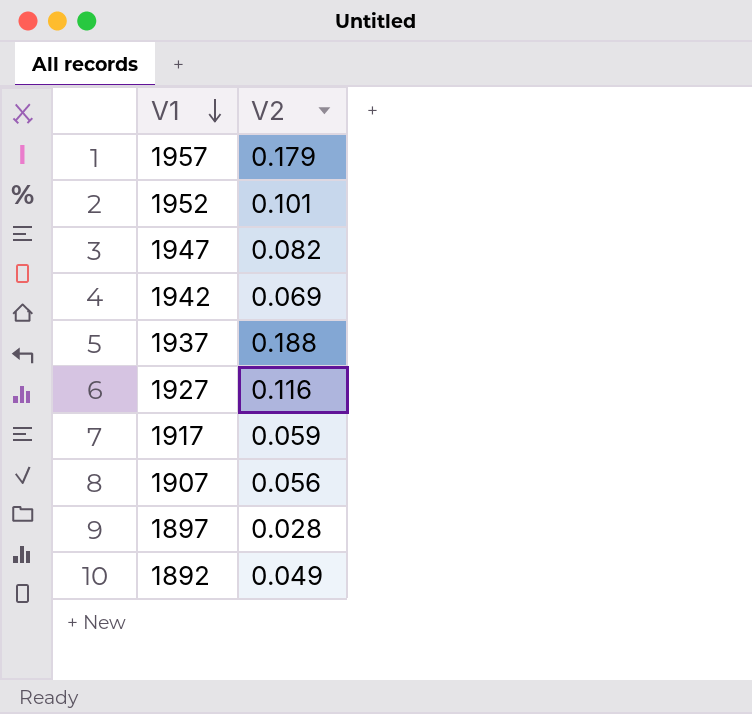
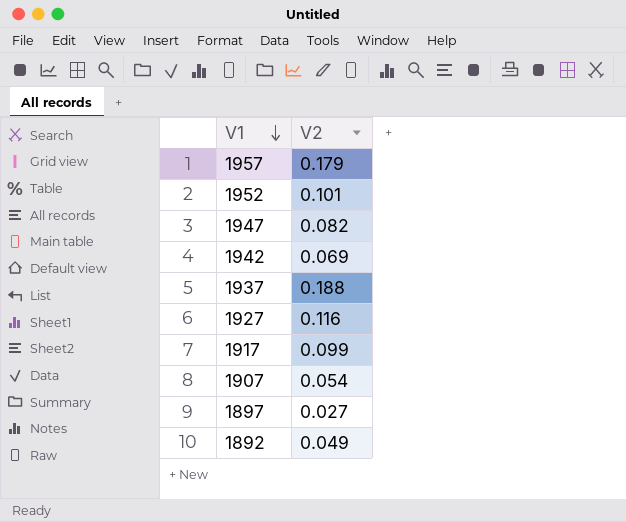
1917 | V2: 0.059 -> 0.099
1907 | V2: 0.056 -> 0.054
1897 | V2: 0.028 -> 0.027

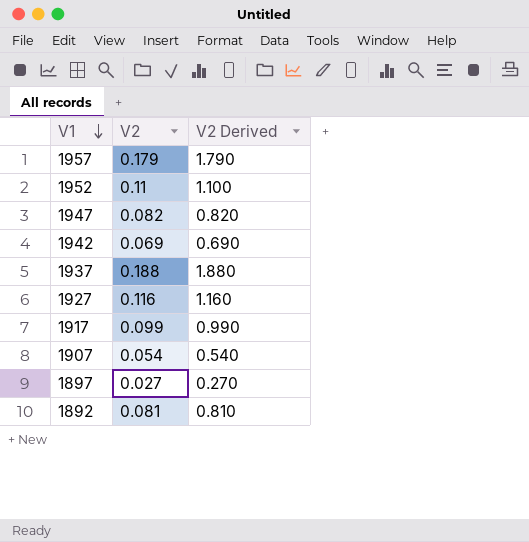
column V2 Derived | formula: none -> [V2] * 10
1952 | V2: 0.101 -> 0.11
1892 | V2: 0.049 -> 0.081

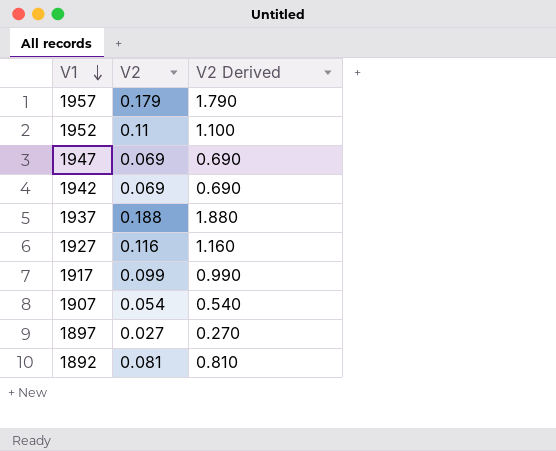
1947 | V2: 0.082 -> 0.069
1947 | V2 Derived: 0.820 -> 0.690

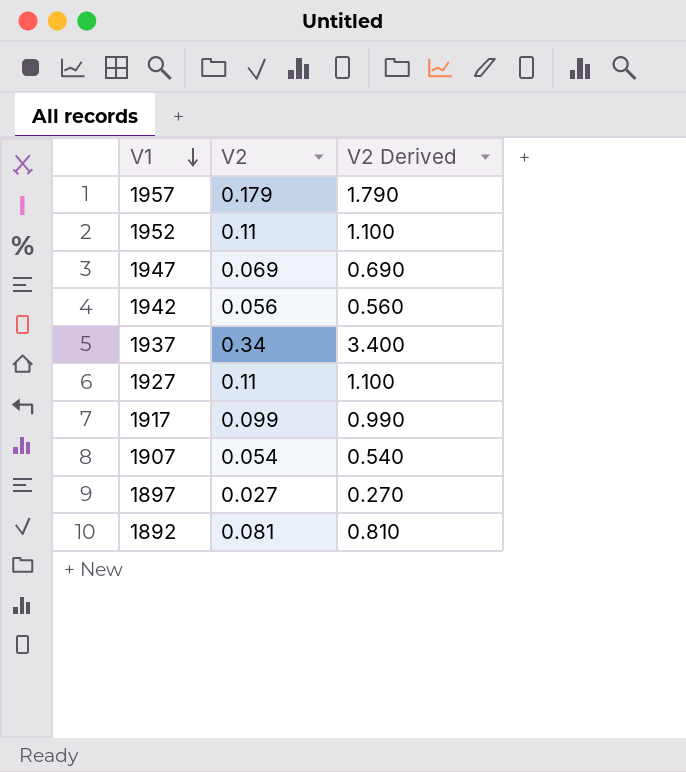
1942 | V2: 0.069 -> 0.056
1942 | V2 Derived: 0.690 -> 0.560
1937 | V2: 0.188 -> 0.34
1937 | V2 Derived: 1.880 -> 3.400
1927 | V2: 0.116 -> 0.11
1927 | V2 Derived: 1.160 -> 1.100

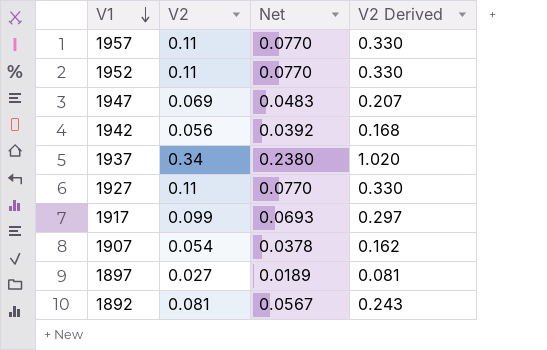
column Net | formula: none -> [V2] * 0.7
column V2 Derived | formula: [V2] * 10 -> [V2] * 3
1957 | V2: 0.179 -> 0.11

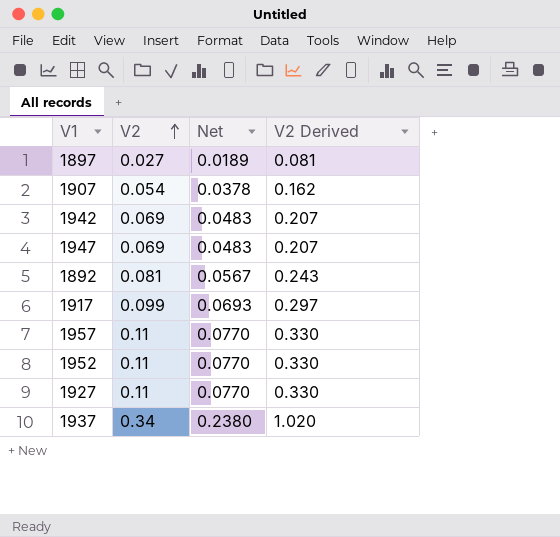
row order: V1 descending -> V2 ascending
1942 | V2: 0.056 -> 0.069
1942 | Net: 0.0392 -> 0.0483
1942 | V2 Derived: 0.168 -> 0.207

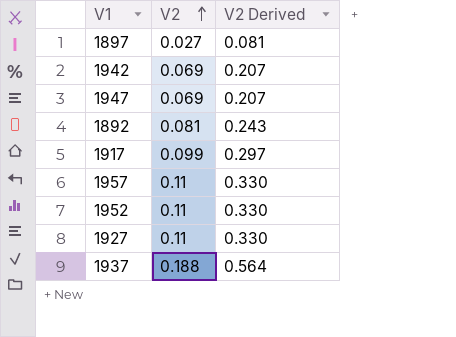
column Net | formula: [V2] * 0.7 -> none
row 1907: 0.054 | 0.0378 | 0.162 -> none
1937 | V2: 0.34 -> 0.188
1937 | V2 Derived: 1.020 -> 0.564

